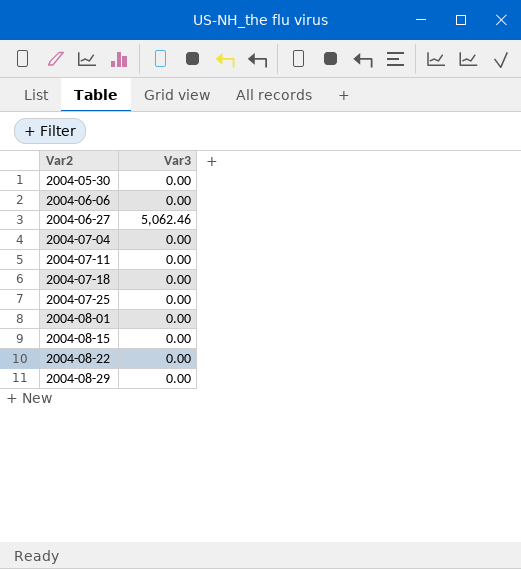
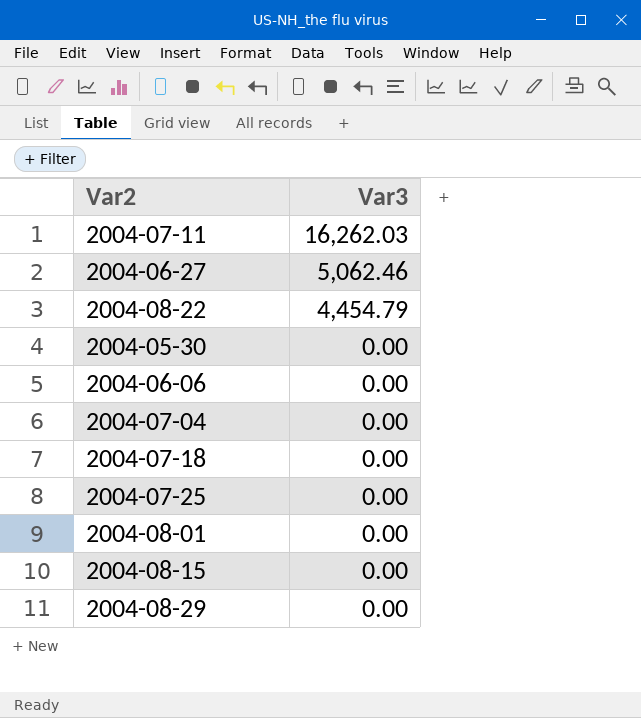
row order: Var2 ascending -> Var3 descending
2004-07-11 | Var3: 0.00 -> 16,262.03
2004-08-22 | Var3: 0.00 -> 4,454.79

